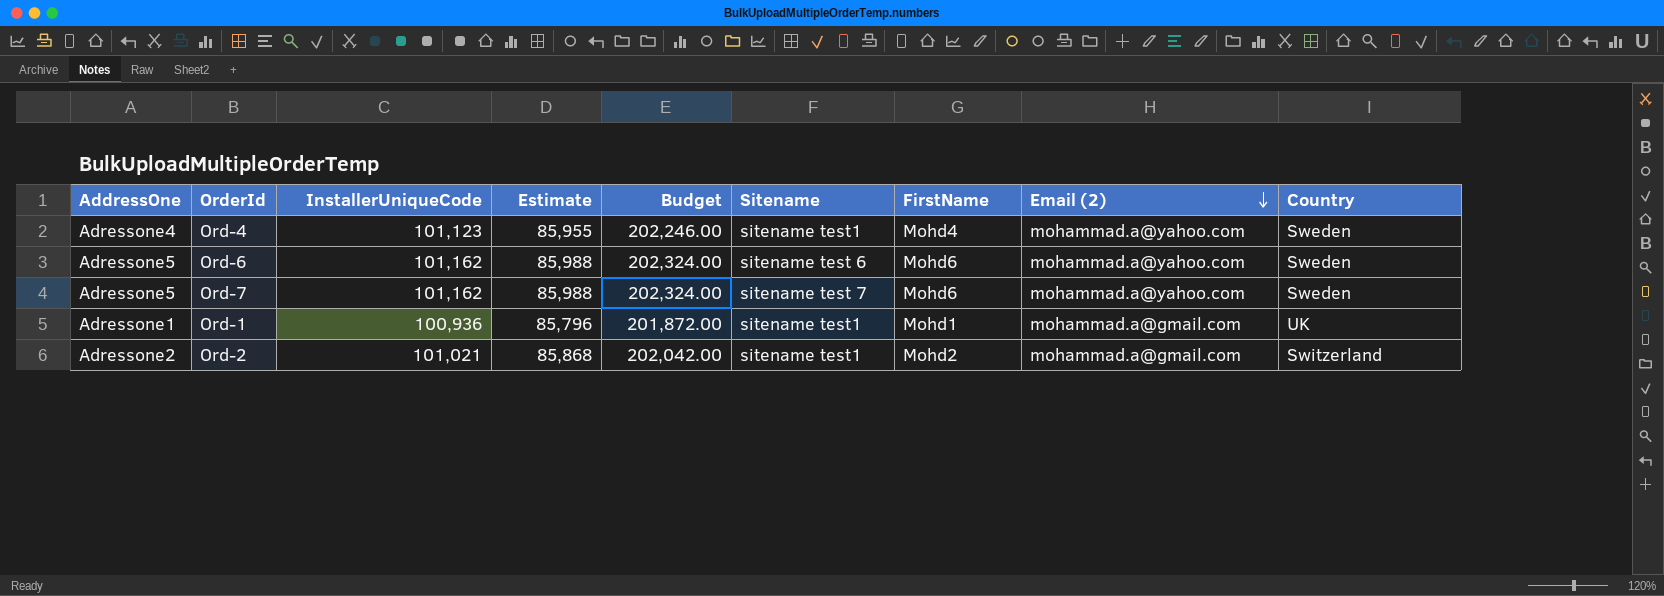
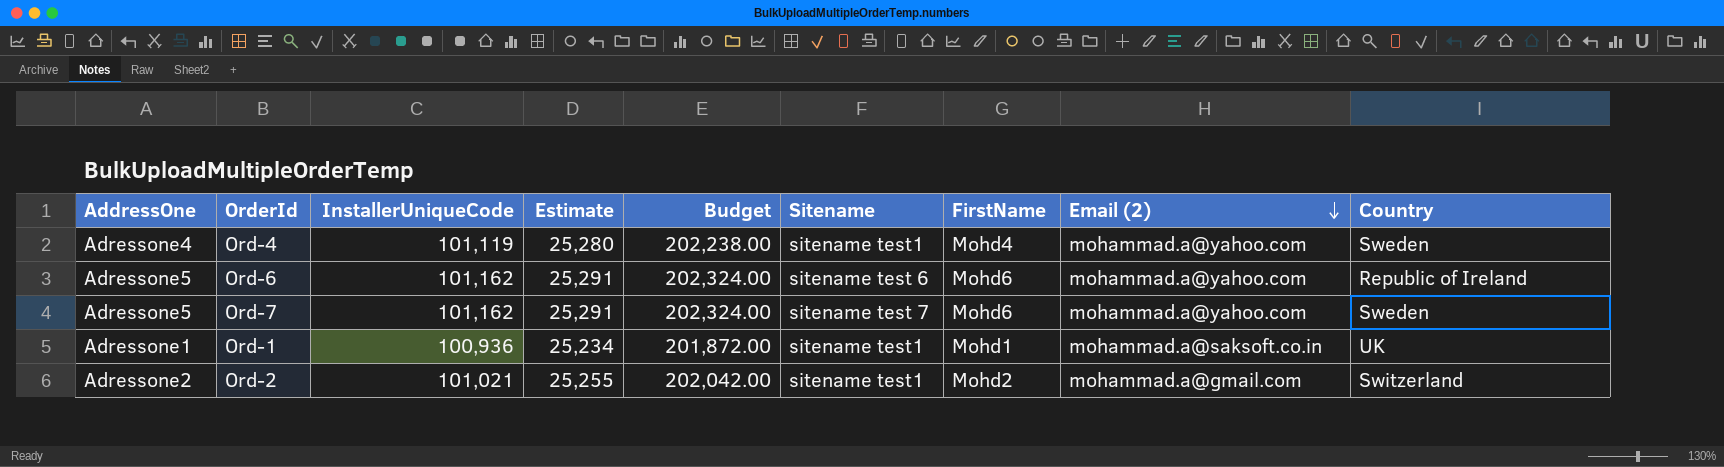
column Estimate | formula: [InstallerUniqueCode] * 0.85 -> [InstallerUniqueCode] * 0.25
Ord-4 | InstallerUniqueCode: 101,123 -> 101,119
Ord-4 | Budget: 202,246.00 -> 202,238.00
Ord-6 | Country: Sweden -> Republic of Ireland
Ord-1 | Email (2): mohammad.a@gmail.com -> mohammad.a@saksoft.co.in

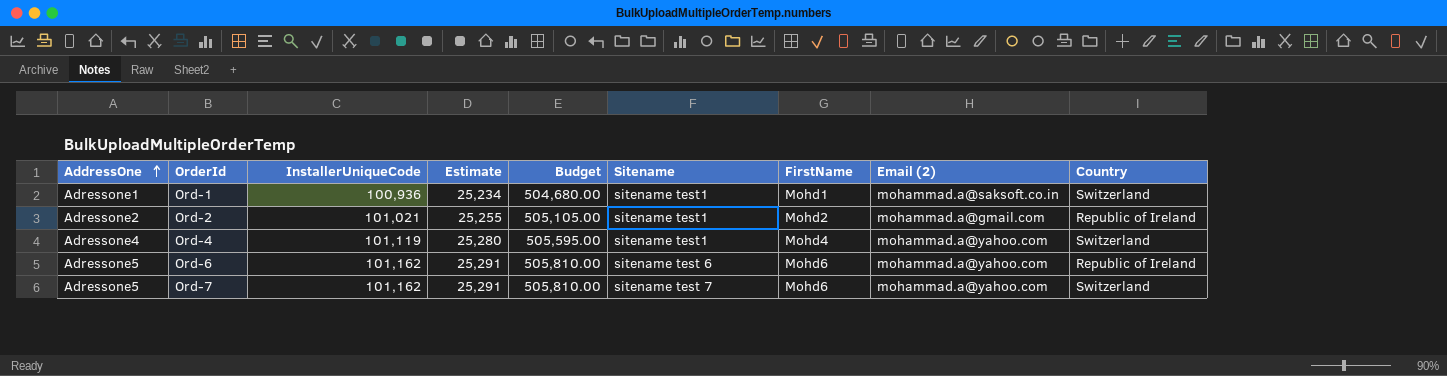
row order: Email (2) descending -> AddressOne ascending
column Budget | formula: [InstallerUniqueCode] * 2 -> [InstallerUniqueCode] * 5
Ord-1 | Country: UK -> Switzerland
Ord-2 | Country: Switzerland -> Republic of Ireland
Ord-4 | Country: Sweden -> Switzerland
Ord-7 | Country: Sweden -> Switzerland

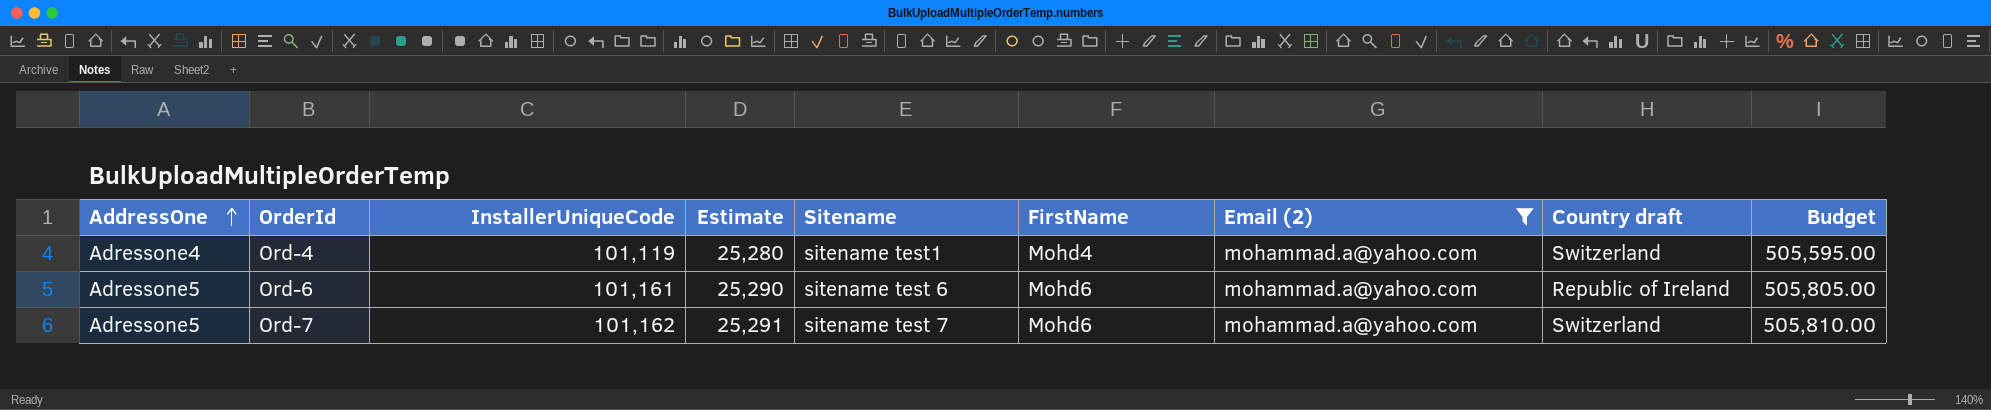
filter: none -> Email (2) = mohammad.a@yahoo.com
column name: Country -> Country draft
column Budget | position: 5 -> 9
Ord-6 | InstallerUniqueCode: 101,162 -> 101,161
Ord-6 | Estimate: 25,291 -> 25,290
Ord-6 | Budget: 505,810.00 -> 505,805.00

